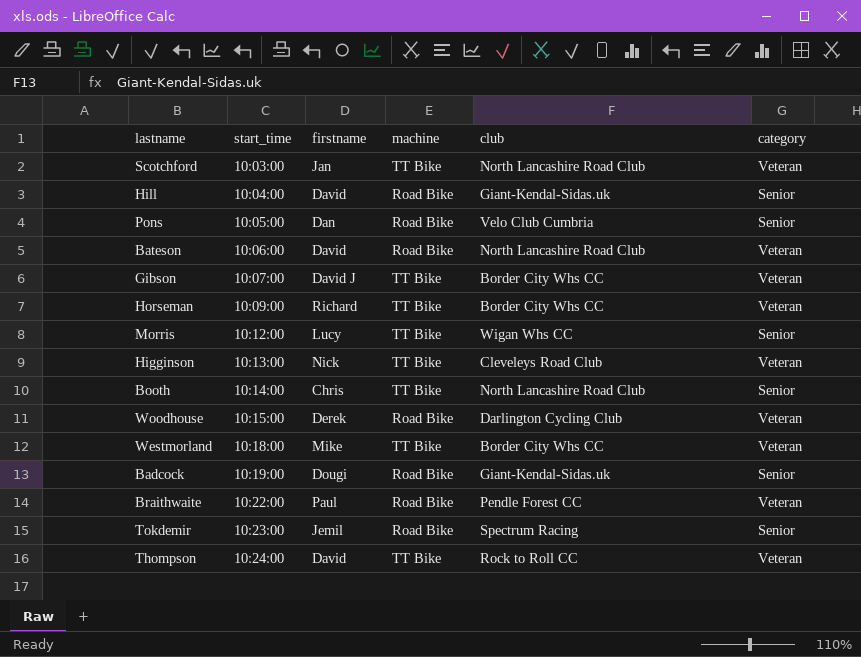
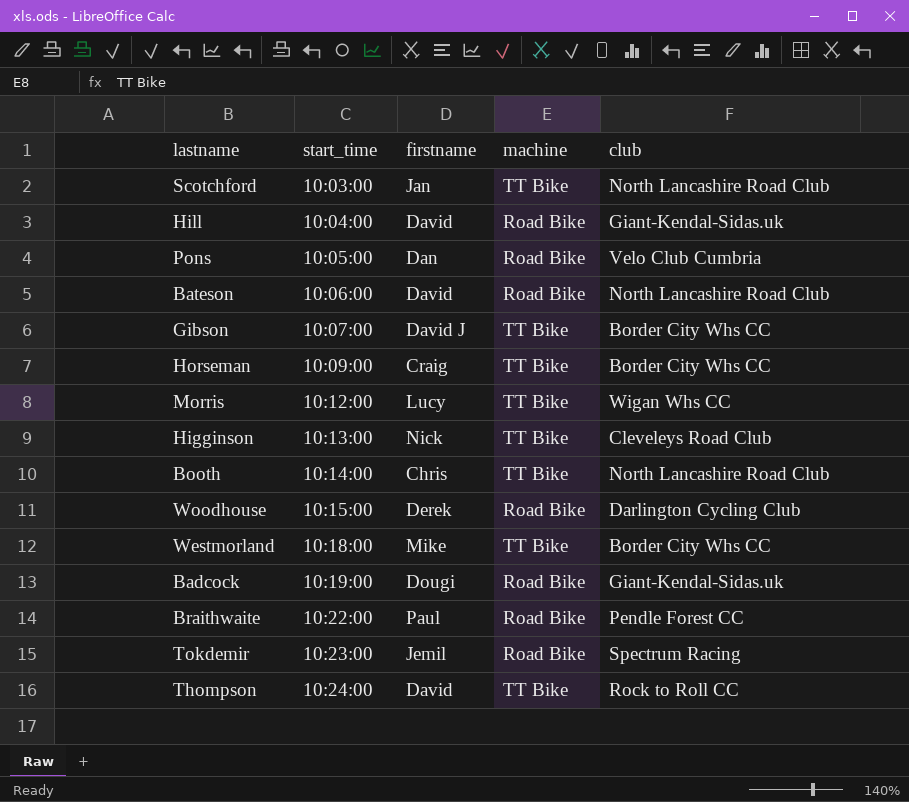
column category | position: 6 -> none
Horseman | firstname: Richard -> Craig

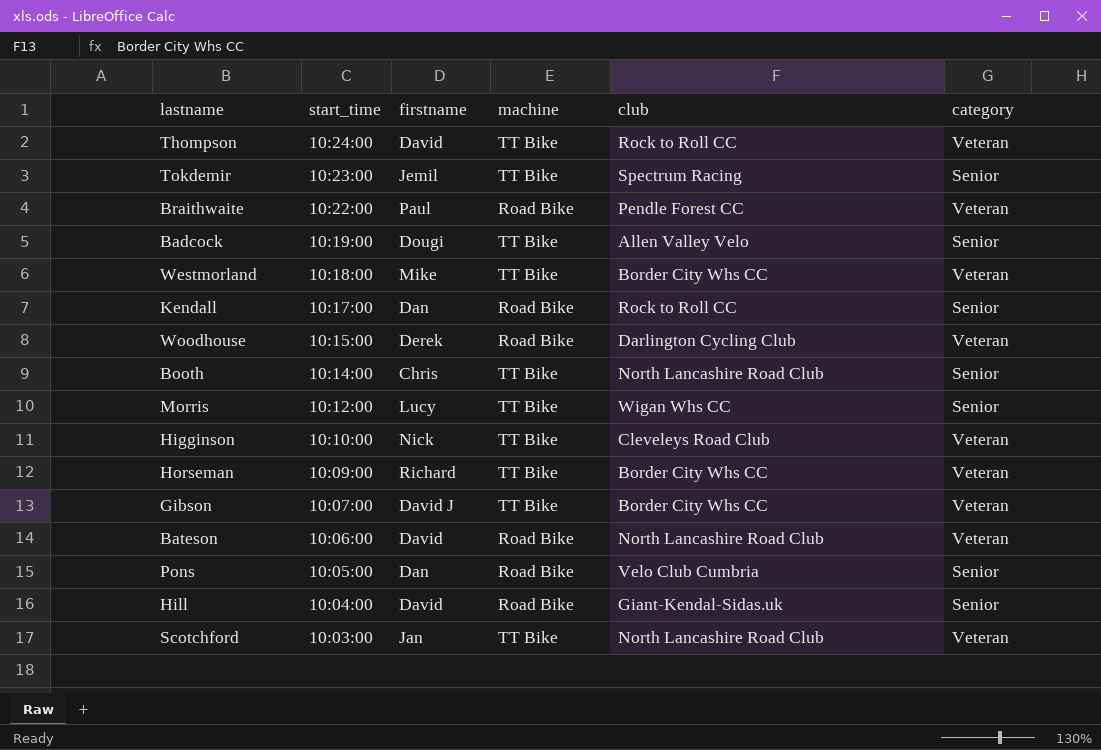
row order: start_time ascending -> start_time descending
column category | position: none -> 6
Tokdemir | machine: Road Bike -> TT Bike
Badcock | machine: Road Bike -> TT Bike
Badcock | club: Giant-Kendal-Sidas.uk -> Allen Valley Velo
row Kendall: none -> 10:17:00 | Dan | Road Bike | Rock to Roll CC | Senior
Higginson | start_time: 10:13:00 -> 10:10:00
Horseman | firstname: Craig -> Richard

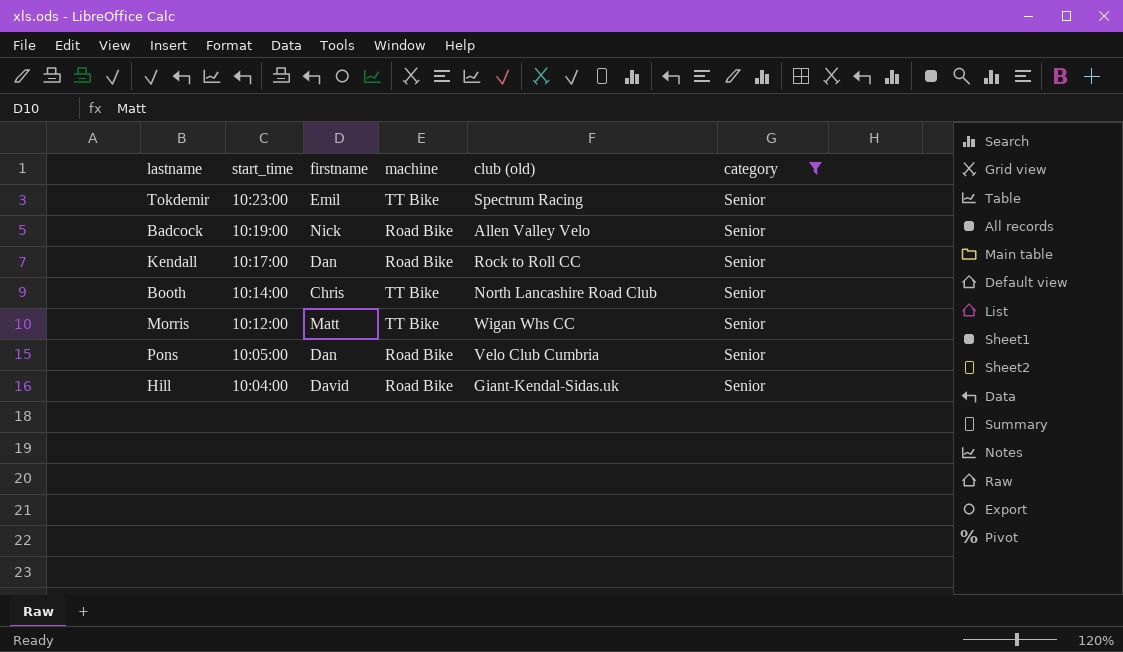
filter: none -> category = Senior
column name: club -> club (old)
Tokdemir | firstname: Jemil -> Emil
Badcock | firstname: Dougi -> Nick
Badcock | machine: TT Bike -> Road Bike
Morris | firstname: Lucy -> Matt

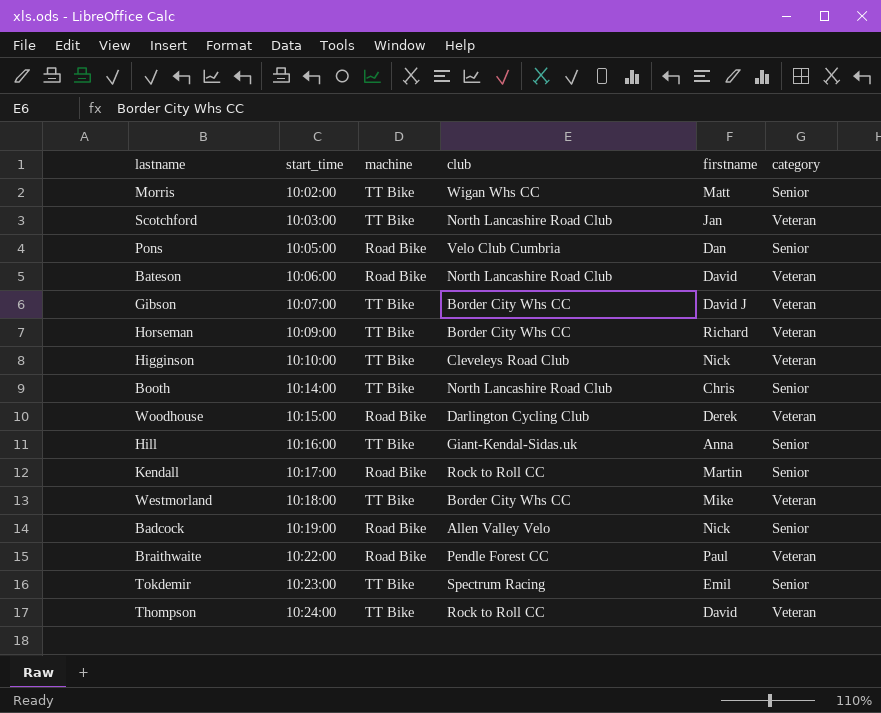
filter: category = Senior -> none
row order: start_time descending -> start_time ascending
column name: club (old) -> club
column firstname | position: 3 -> 5
Morris | start_time: 10:12:00 -> 10:02:00
Hill | start_time: 10:04:00 -> 10:16:00
Hill | machine: Road Bike -> TT Bike
Hill | firstname: David -> Anna
Kendall | firstname: Dan -> Martin

